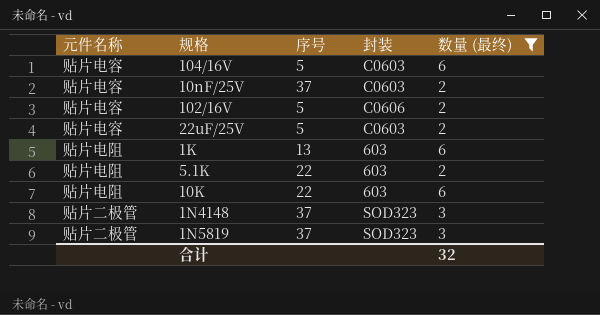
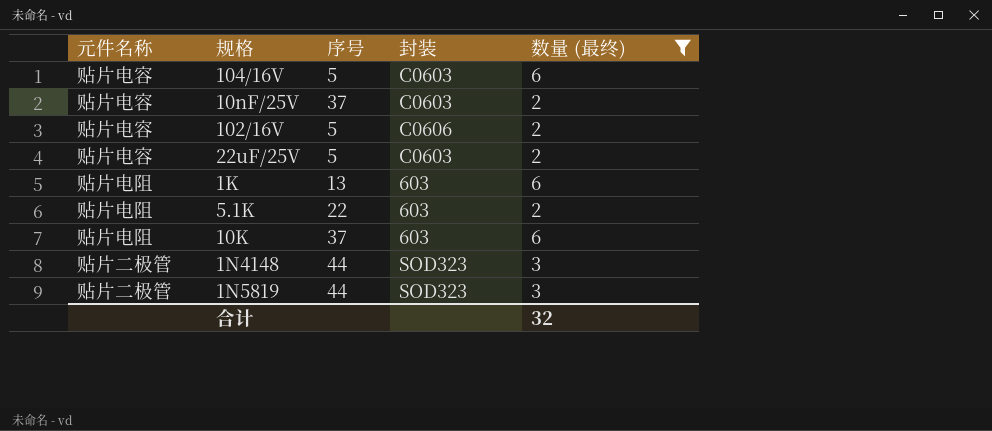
10K | 序号: 22 -> 37
1N4148 | 序号: 37 -> 44
1N5819 | 序号: 37 -> 44

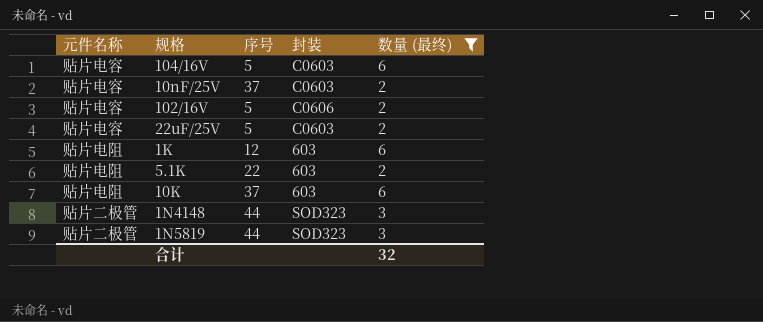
1K | 序号: 13 -> 12

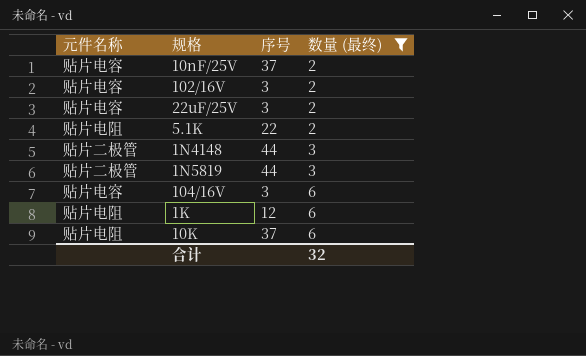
row order: none -> 数量 (最终) ascending
column 封装 | position: 4 -> none
102/16V | 序号: 5 -> 3
22uF/25V | 序号: 5 -> 3
104/16V | 序号: 5 -> 3

